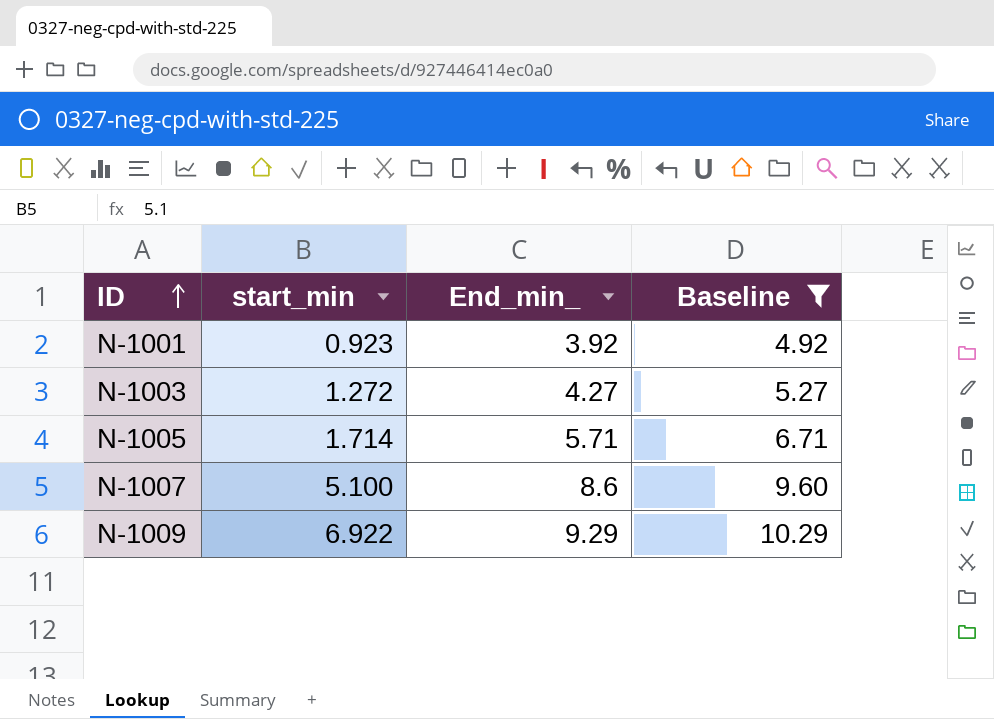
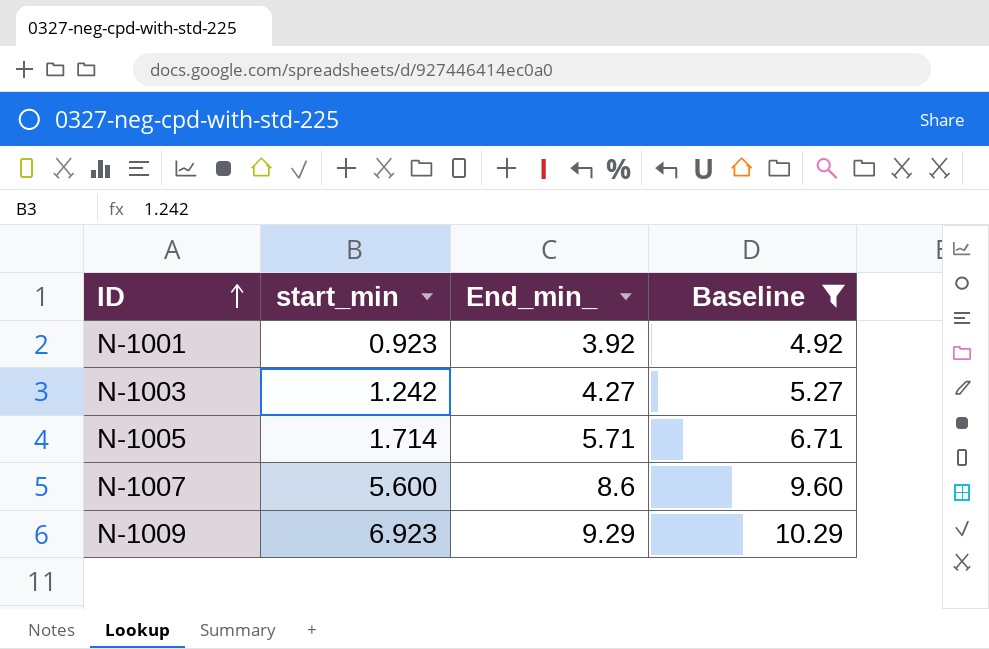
N-1003 | start_min: 1.272 -> 1.242
N-1007 | start_min: 5.100 -> 5.600
N-1009 | start_min: 6.922 -> 6.923

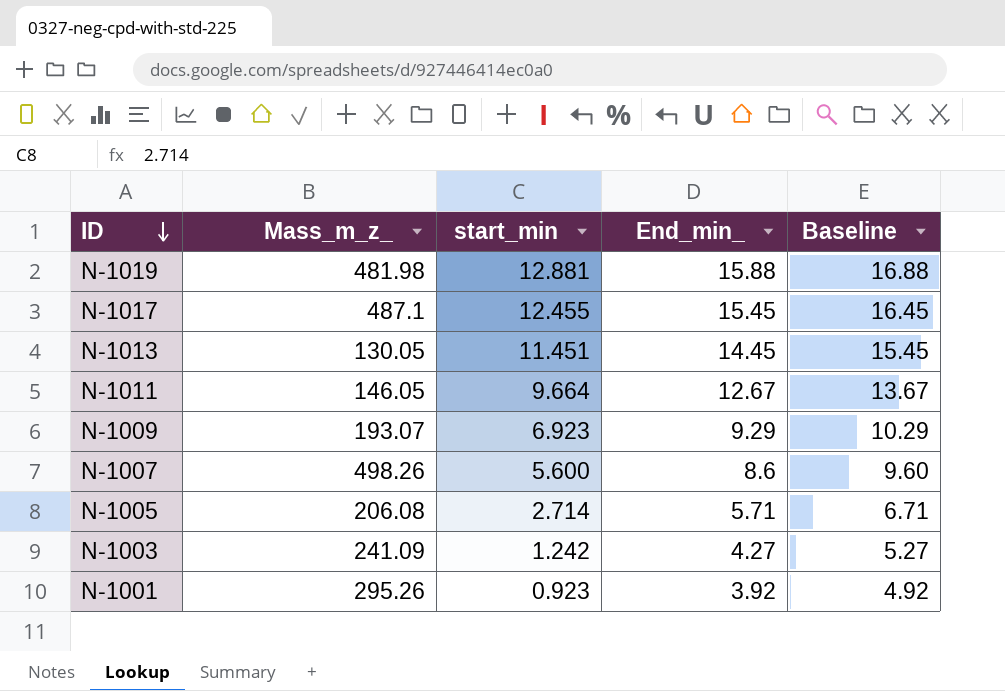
filter: Baseline <= 10.29 -> none
row order: ID ascending -> ID descending
column Mass_m_z_ | position: none -> 2
N-1005 | start_min: 1.714 -> 2.714

